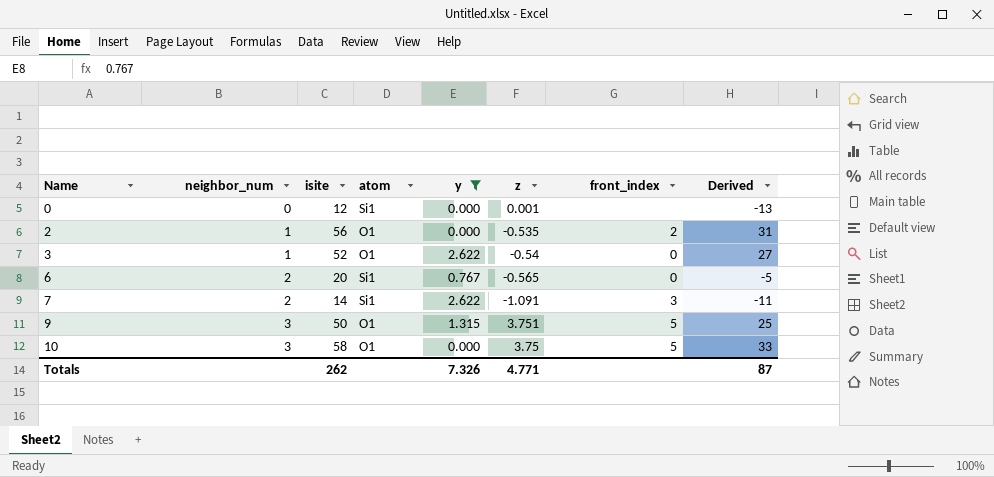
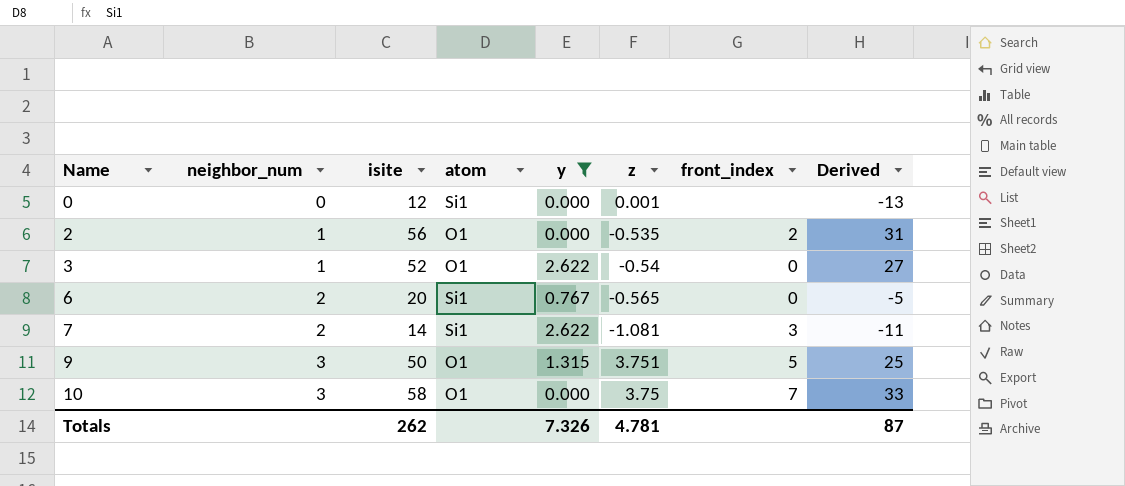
7 | z: -1.091 -> -1.081
10 | front_index: 5 -> 7
Totals | z: 4.771 -> 4.781

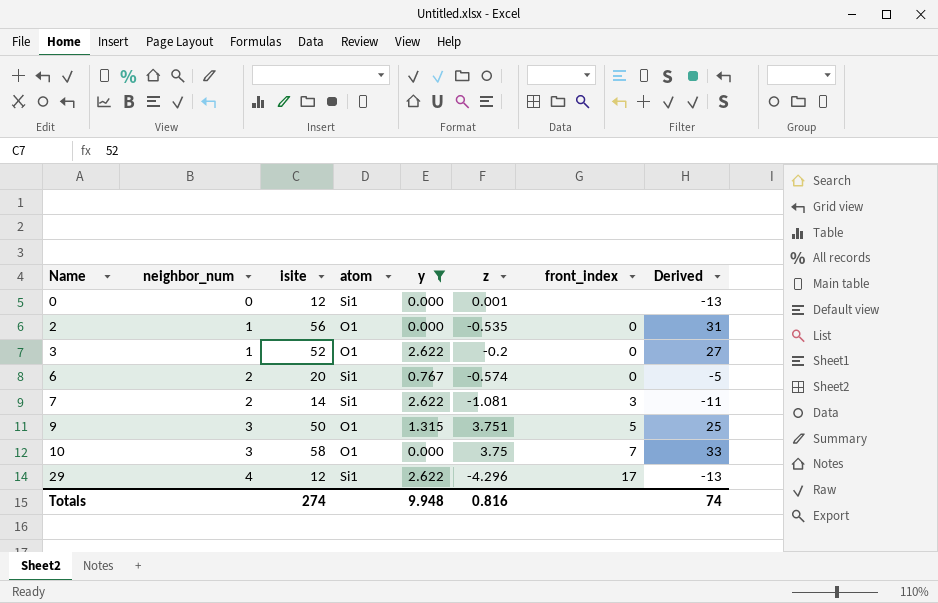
2 | front_index: 2 -> 0
3 | z: -0.54 -> -0.2
6 | z: -0.565 -> -0.574
row 29: none -> 4 | 12 | Si1 | 2.622 | -4.296 | 17 | -13
Totals | isite: 262 -> 274
Totals | y: 7.326 -> 9.948
Totals | z: 4.781 -> 0.816
Totals | Derived: 87 -> 74

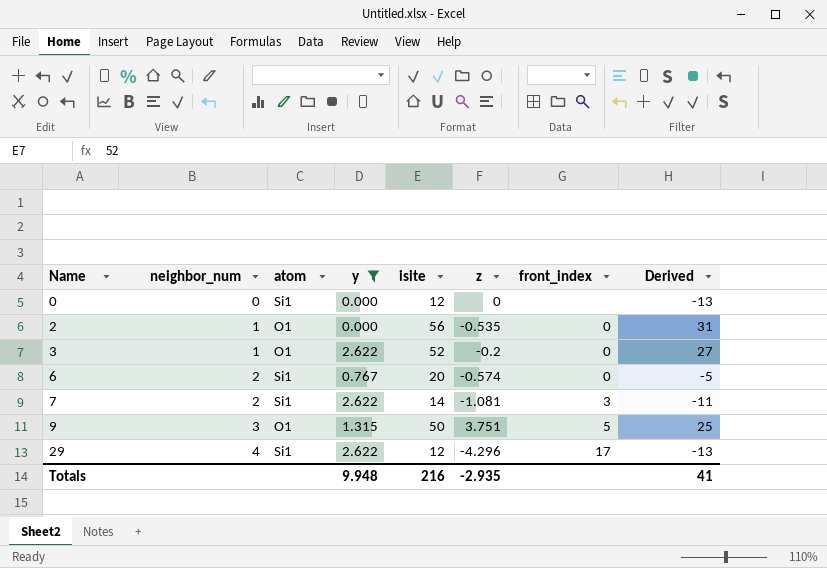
column isite | position: 3 -> 5
row 10: 3 | 58 | O1 | 0.000 | 3.75 | 7 | 33 -> none
0 | z: 0.001 -> 0
Totals | isite: 274 -> 216
Totals | z: 0.816 -> -2.935
Totals | Derived: 74 -> 41

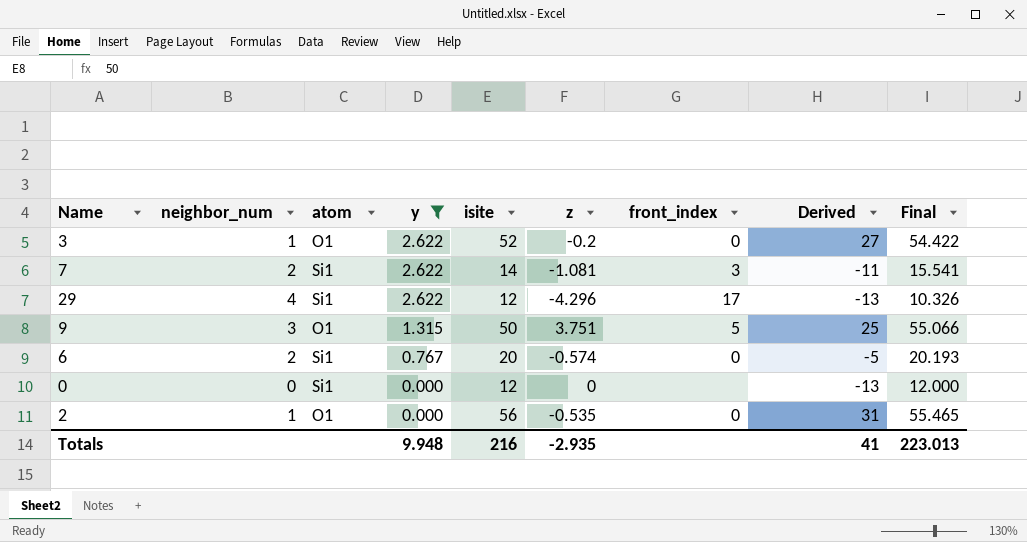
row order: Name ascending -> y descending
column Final | formula: none -> [y] + [isite] + [z]

